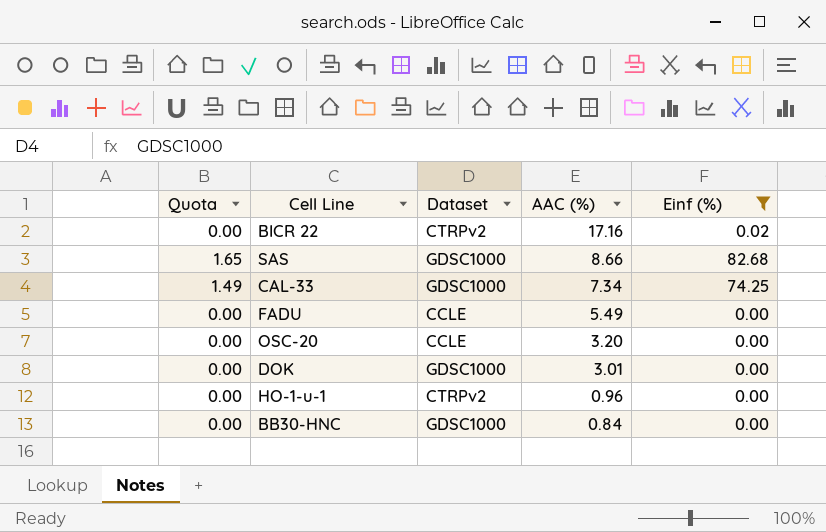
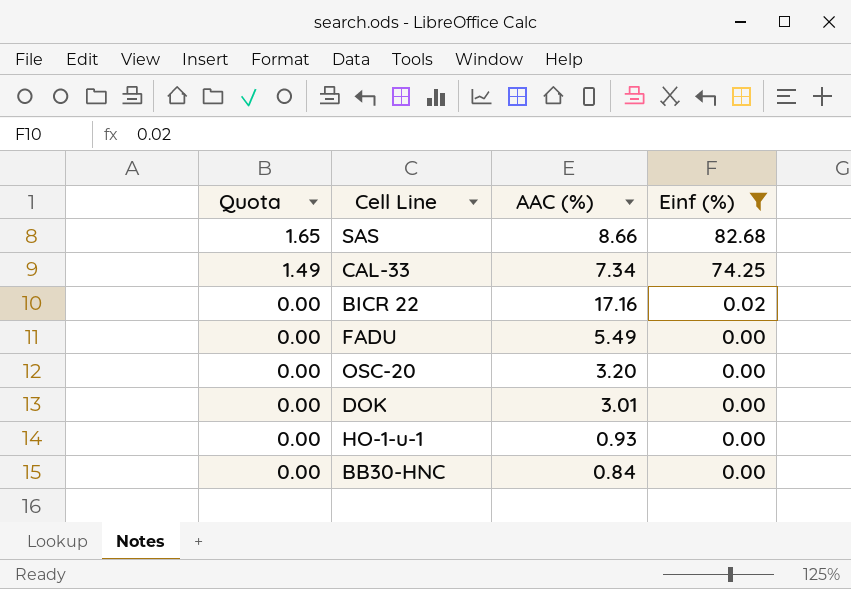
row order: AAC (%) descending -> Quota descending
column Dataset | position: 3 -> none
HO-1-u-1 | AAC (%): 0.96 -> 0.93

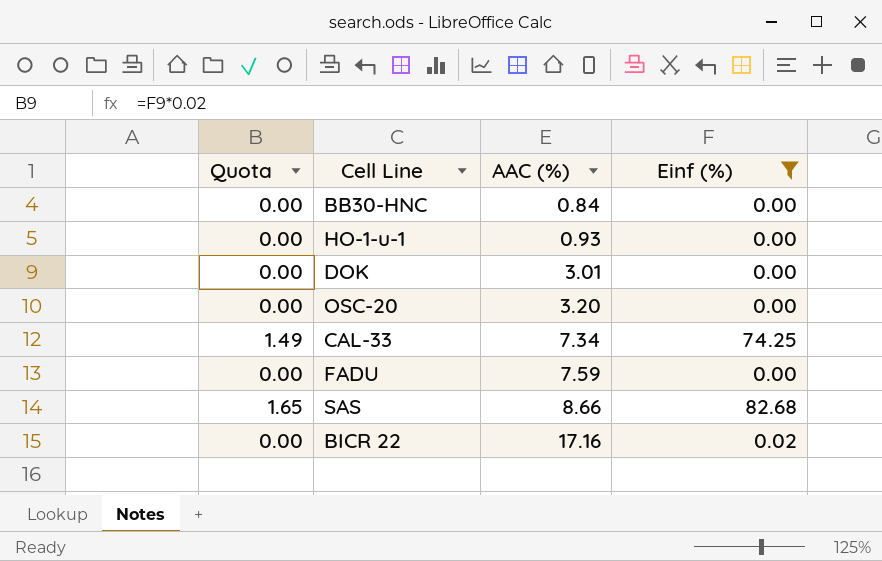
row order: Quota descending -> AAC (%) ascending
FADU | AAC (%): 5.49 -> 7.59

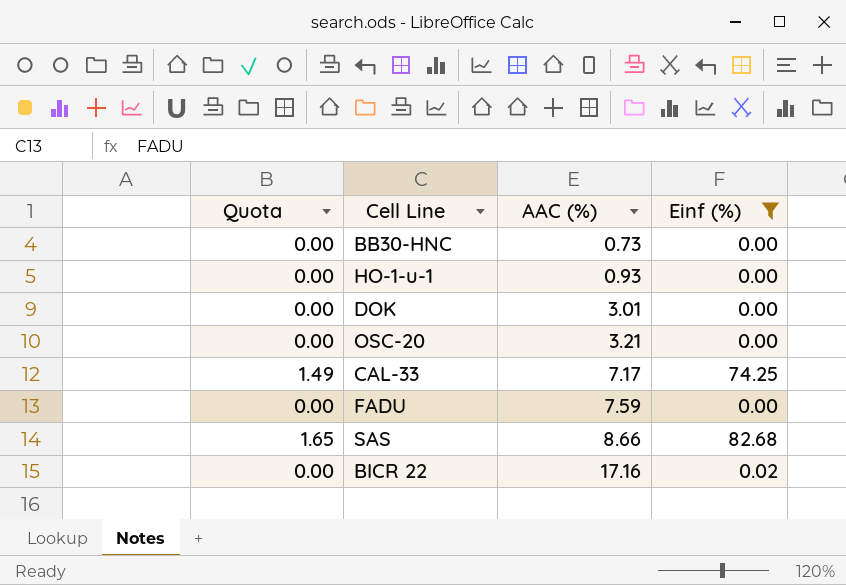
BB30-HNC | AAC (%): 0.84 -> 0.73
OSC-20 | AAC (%): 3.20 -> 3.21
CAL-33 | AAC (%): 7.34 -> 7.17

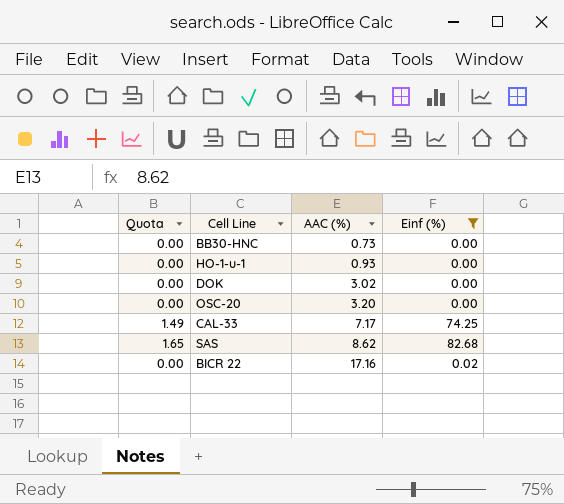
row FADU: 0.00 | 7.59 | 0.00 -> none
DOK | AAC (%): 3.01 -> 3.02
OSC-20 | AAC (%): 3.21 -> 3.20
SAS | AAC (%): 8.66 -> 8.62

